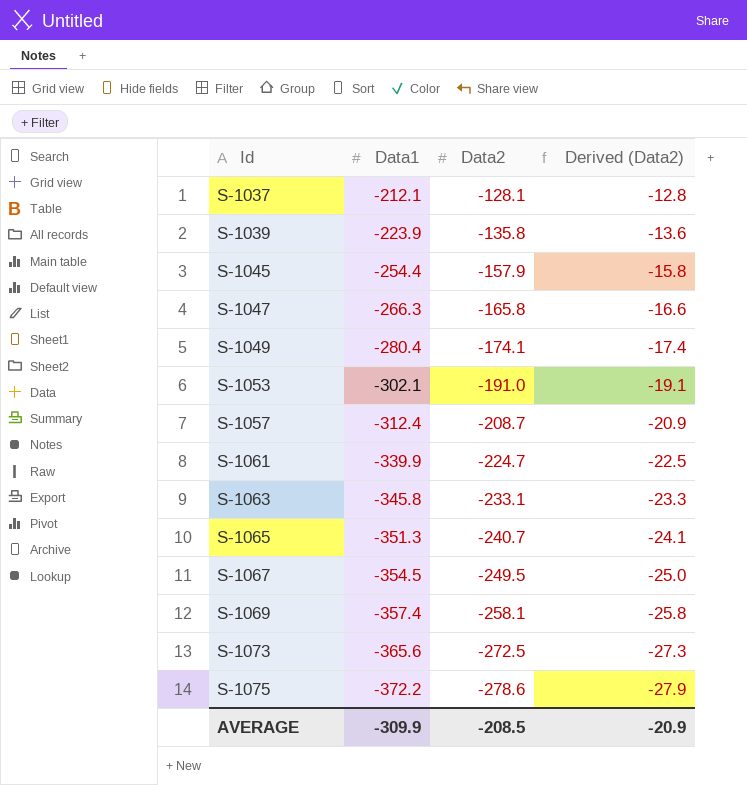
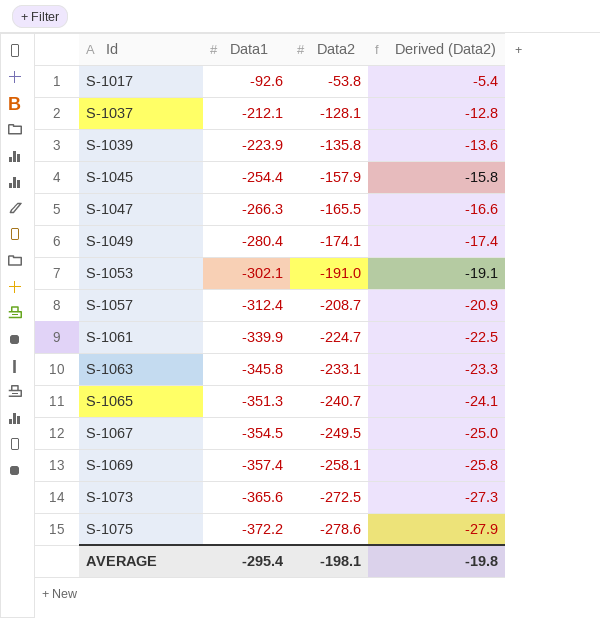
row S-1017: none -> -92.6 | -53.8 | -5.4
S-1047 | Data2: -165.8 -> -165.5
AVERAGE | Data1: -309.9 -> -295.4
AVERAGE | Data2: -208.5 -> -198.1
AVERAGE | Derived (Data2): -20.9 -> -19.8

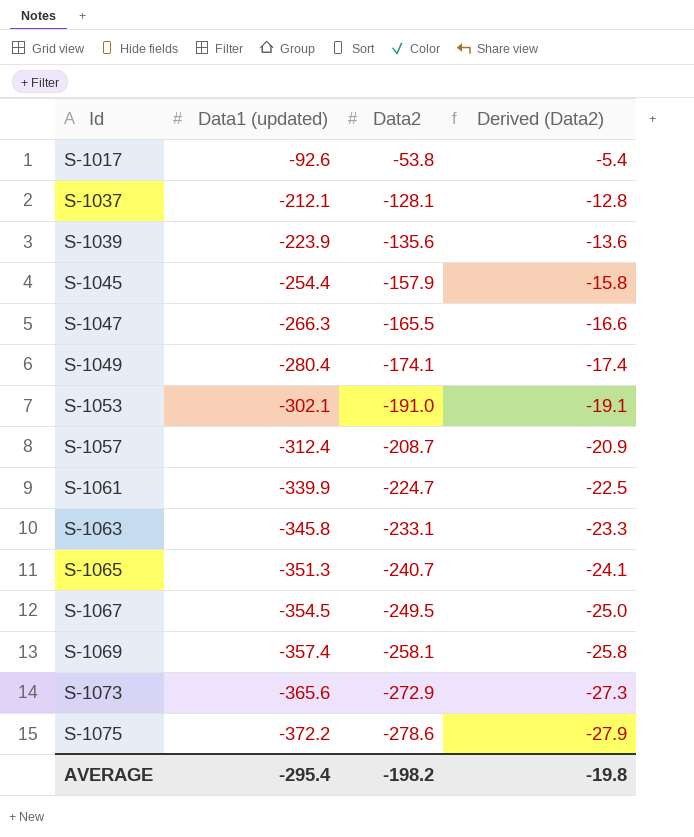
column name: Data1 -> Data1 (updated)
S-1039 | Data2: -135.8 -> -135.6
S-1073 | Data2: -272.5 -> -272.9
AVERAGE | Data2: -198.1 -> -198.2

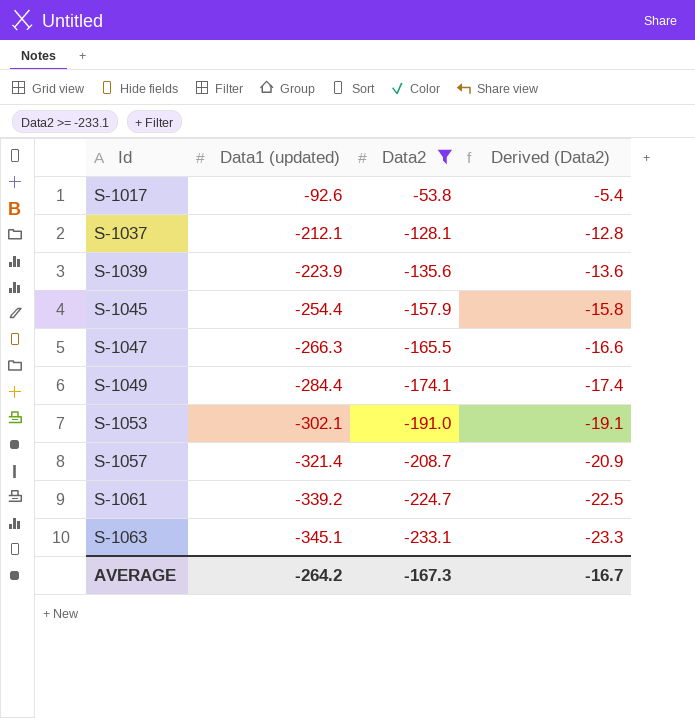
filter: none -> Data2 >= -233.1
S-1049 | Data1 (updated): -280.4 -> -284.4
S-1057 | Data1 (updated): -312.4 -> -321.4
S-1061 | Data1 (updated): -339.9 -> -339.2
S-1063 | Data1 (updated): -345.8 -> -345.1
AVERAGE | Data1 (updated): -295.4 -> -264.2
AVERAGE | Data2: -198.2 -> -167.3
AVERAGE | Derived (Data2): -19.8 -> -16.7

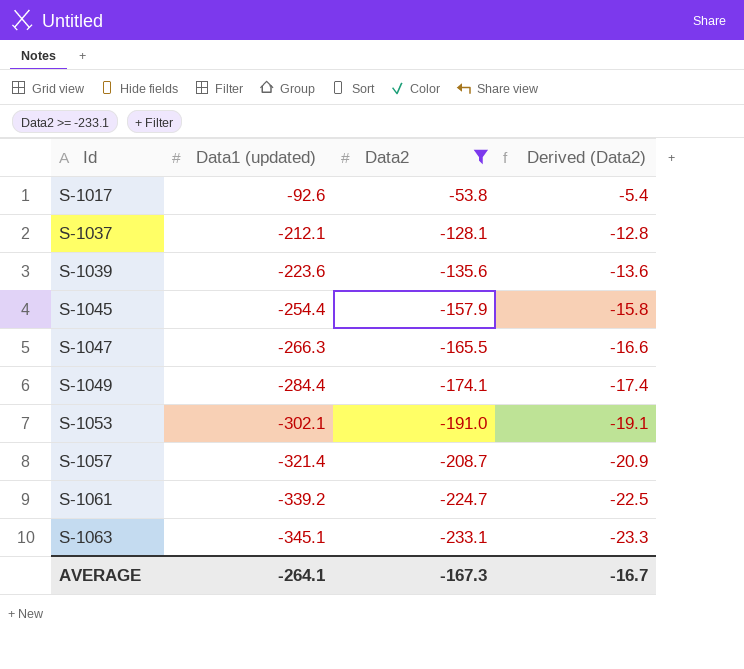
S-1039 | Data1 (updated): -223.9 -> -223.6
AVERAGE | Data1 (updated): -264.2 -> -264.1

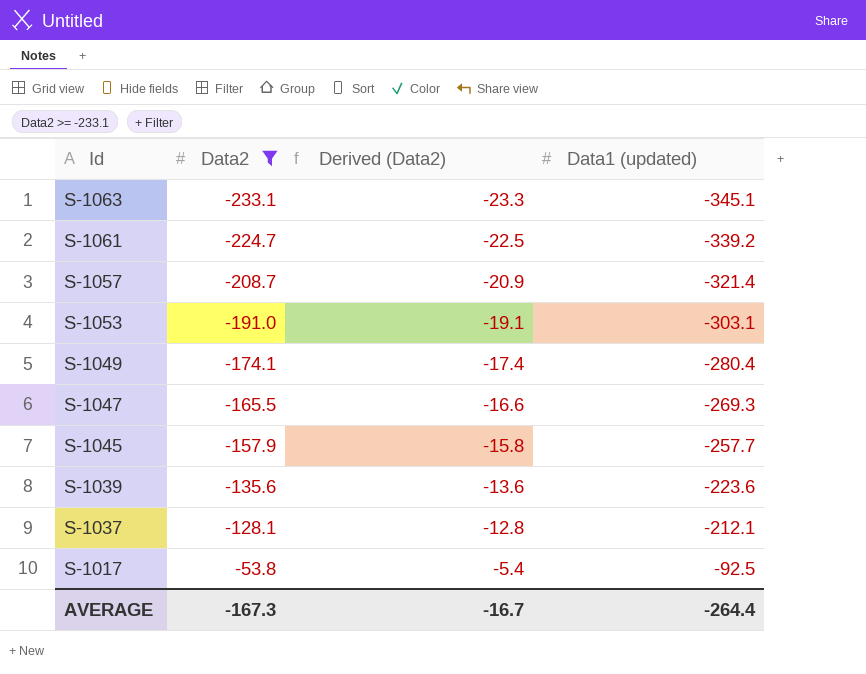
row order: Id ascending -> Id descending
column Data1 (updated) | position: 2 -> 4
S-1053 | Data1 (updated): -302.1 -> -303.1
S-1049 | Data1 (updated): -284.4 -> -280.4
S-1047 | Data1 (updated): -266.3 -> -269.3
S-1045 | Data1 (updated): -254.4 -> -257.7
S-1017 | Data1 (updated): -92.6 -> -92.5
AVERAGE | Data1 (updated): -264.1 -> -264.4

